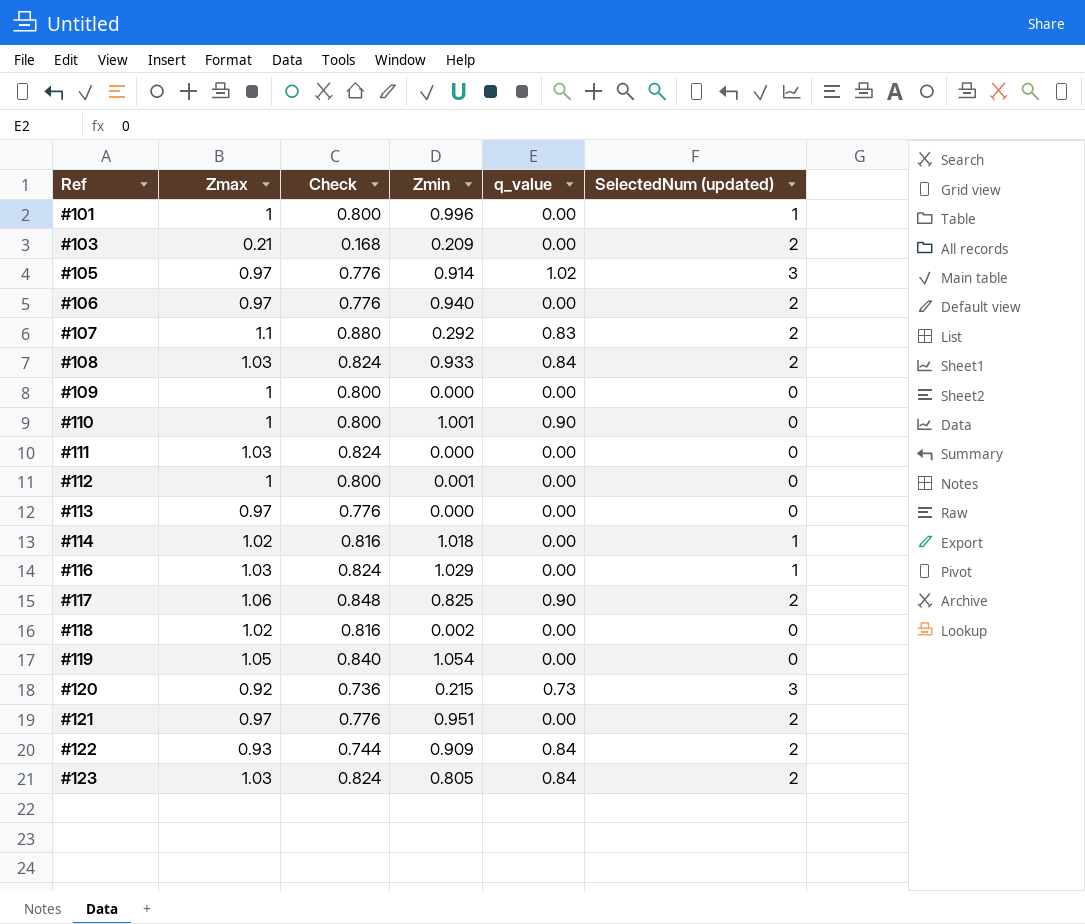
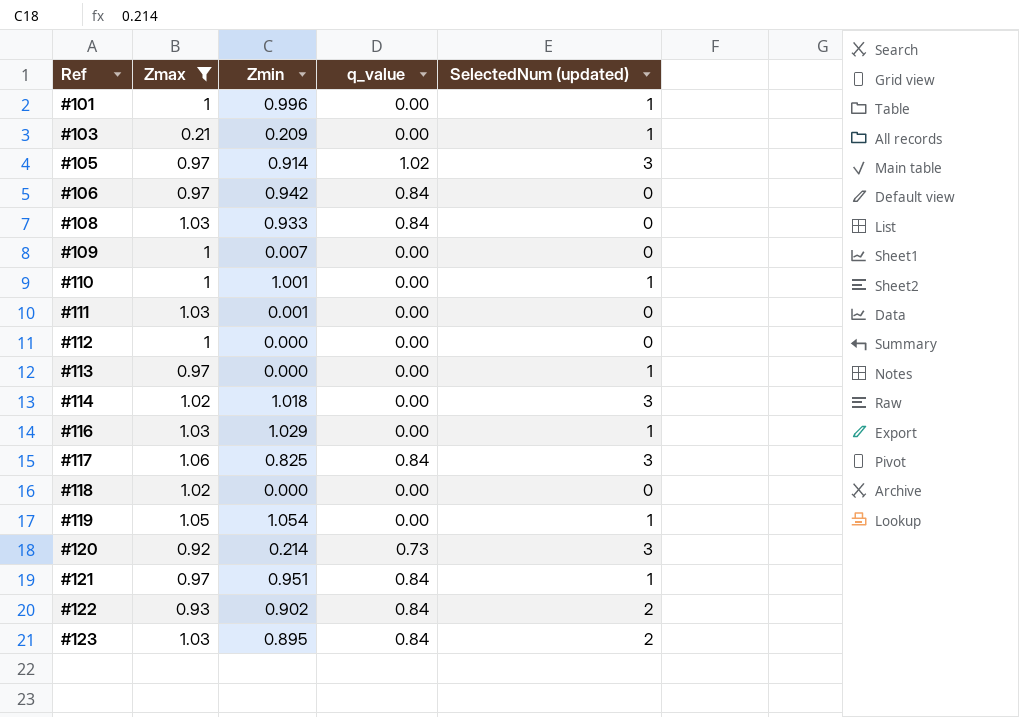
filter: none -> Zmax != 1.1
column Check | formula: [Zmax] * 0.8 -> none
#103 | SelectedNum (updated): 2 -> 1
#106 | Zmin: 0.940 -> 0.942
#106 | q_value: 0.00 -> 0.84
#106 | SelectedNum (updated): 2 -> 0
#108 | SelectedNum (updated): 2 -> 0
#109 | Zmin: 0.000 -> 0.007
#110 | q_value: 0.90 -> 0.00
#110 | SelectedNum (updated): 0 -> 1
#111 | Zmin: 0.000 -> 0.001
#112 | Zmin: 0.001 -> 0.000
#113 | SelectedNum (updated): 0 -> 1
#114 | SelectedNum (updated): 1 -> 3
#117 | q_value: 0.90 -> 0.84
#117 | SelectedNum (updated): 2 -> 3
#118 | Zmin: 0.002 -> 0.000
#119 | SelectedNum (updated): 0 -> 1
#120 | Zmin: 0.215 -> 0.214
#121 | q_value: 0.00 -> 0.84
#121 | SelectedNum (updated): 2 -> 1
#122 | Zmin: 0.909 -> 0.902
#123 | Zmin: 0.805 -> 0.895

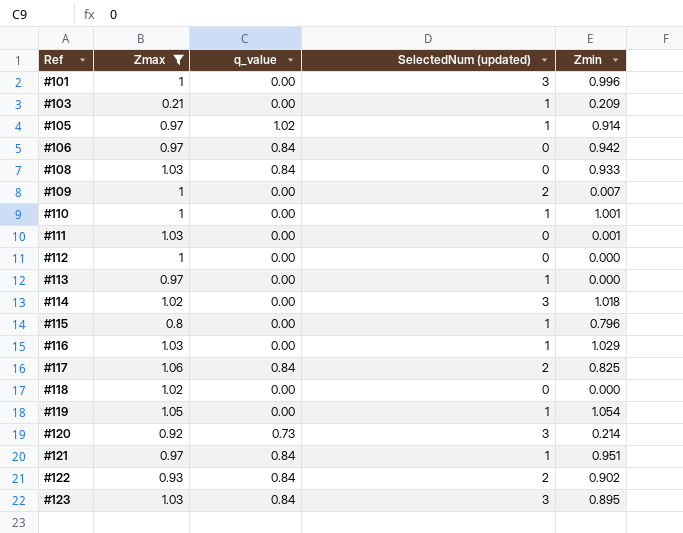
column Zmin | position: 3 -> 5
#101 | SelectedNum (updated): 1 -> 3
#105 | SelectedNum (updated): 3 -> 1
#109 | SelectedNum (updated): 0 -> 2
row #115: none -> 0.8 | 0.00 | 1 | 0.796
#117 | SelectedNum (updated): 3 -> 2
#123 | SelectedNum (updated): 2 -> 3

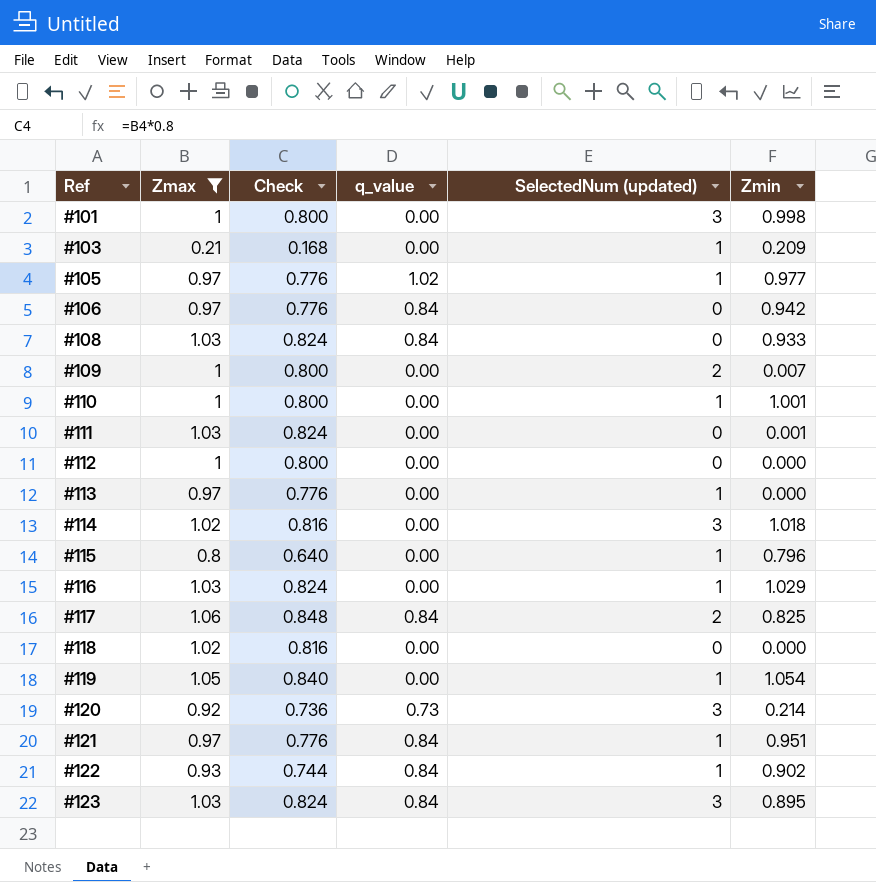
column Check | formula: none -> [Zmax] * 0.8
#101 | Zmin: 0.996 -> 0.998
#105 | Zmin: 0.914 -> 0.977
#122 | SelectedNum (updated): 2 -> 1

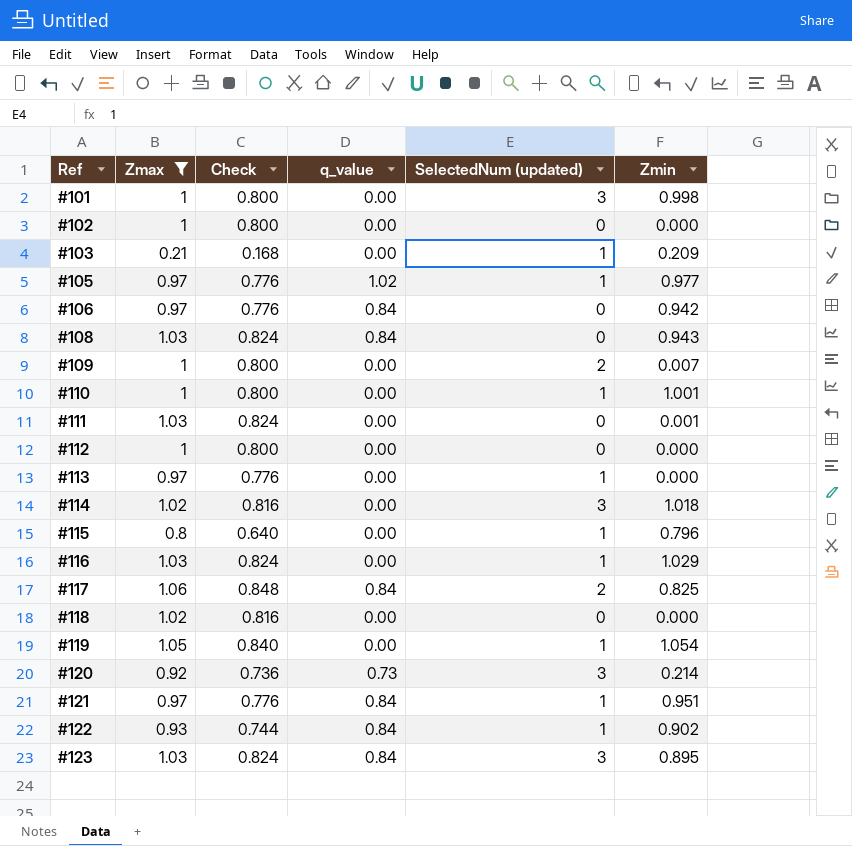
row #102: none -> 1 | 0.800 | 0.00 | 0 | 0.000
#108 | Zmin: 0.933 -> 0.943

